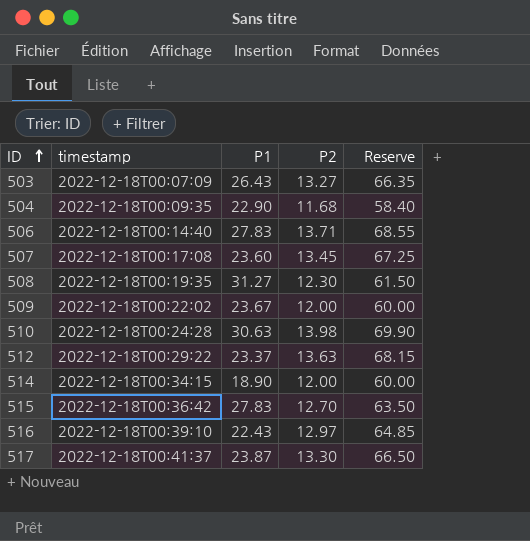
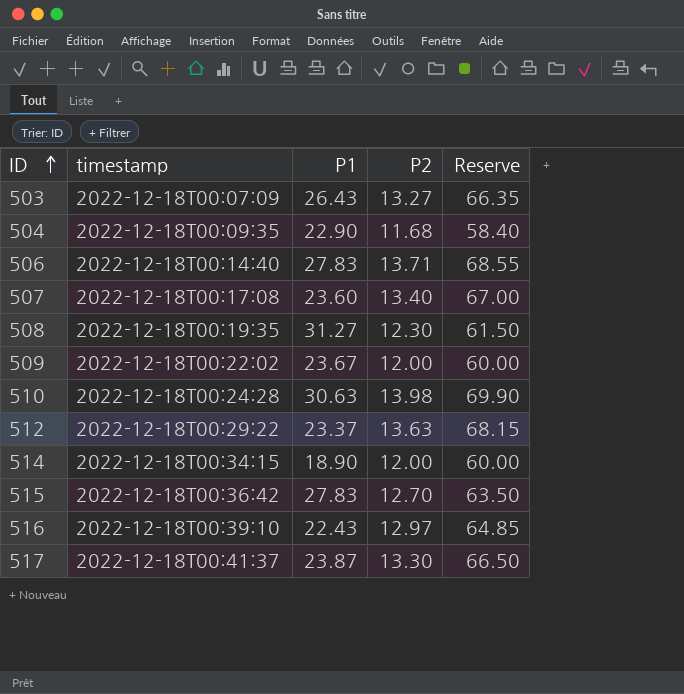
507 | P2: 13.45 -> 13.40
507 | Reserve: 67.25 -> 67.00

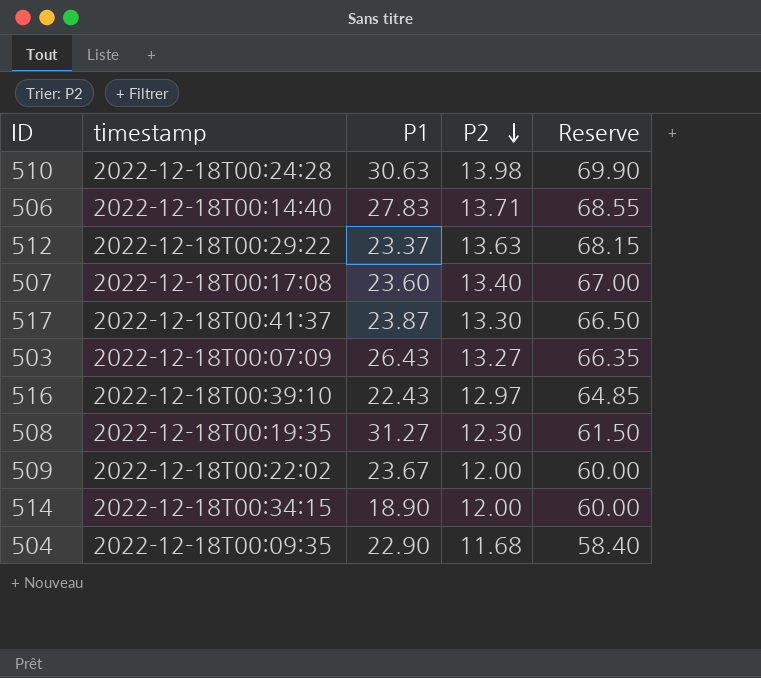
row order: ID ascending -> P2 descending
row 515: 2022-12-18T00:36:42 | 27.83 | 12.70 | 63.50 -> none

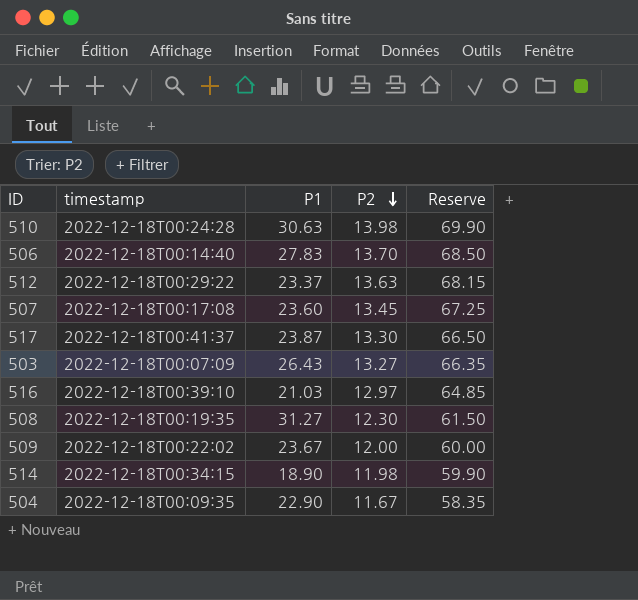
506 | P2: 13.71 -> 13.70
506 | Reserve: 68.55 -> 68.50
507 | P2: 13.40 -> 13.45
507 | Reserve: 67.00 -> 67.25
516 | P1: 22.43 -> 21.03
514 | P2: 12.00 -> 11.98
514 | Reserve: 60.00 -> 59.90
504 | P2: 11.68 -> 11.67
504 | Reserve: 58.40 -> 58.35

